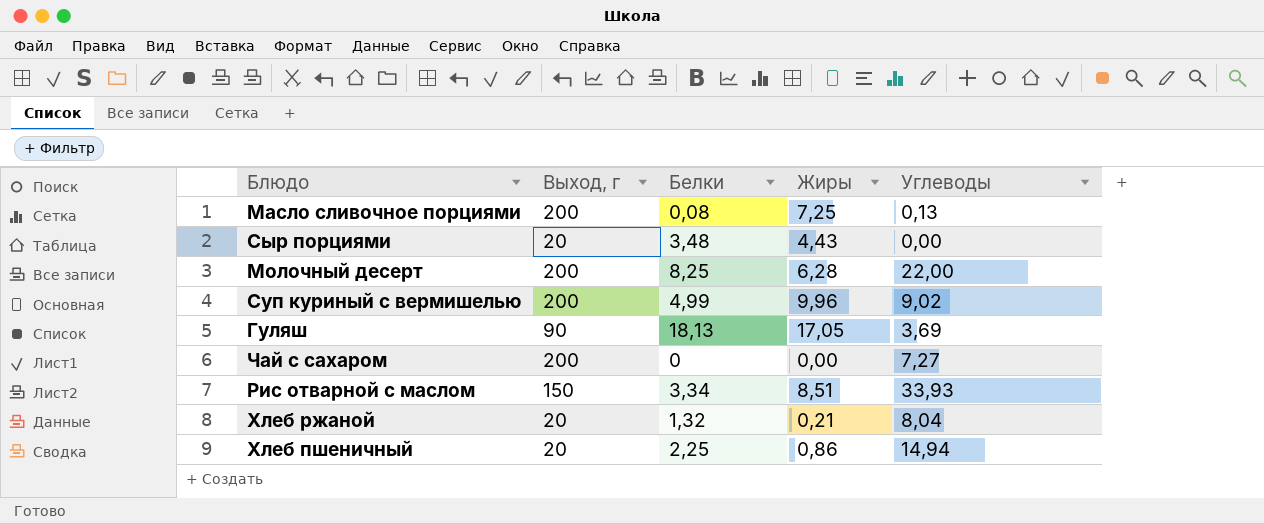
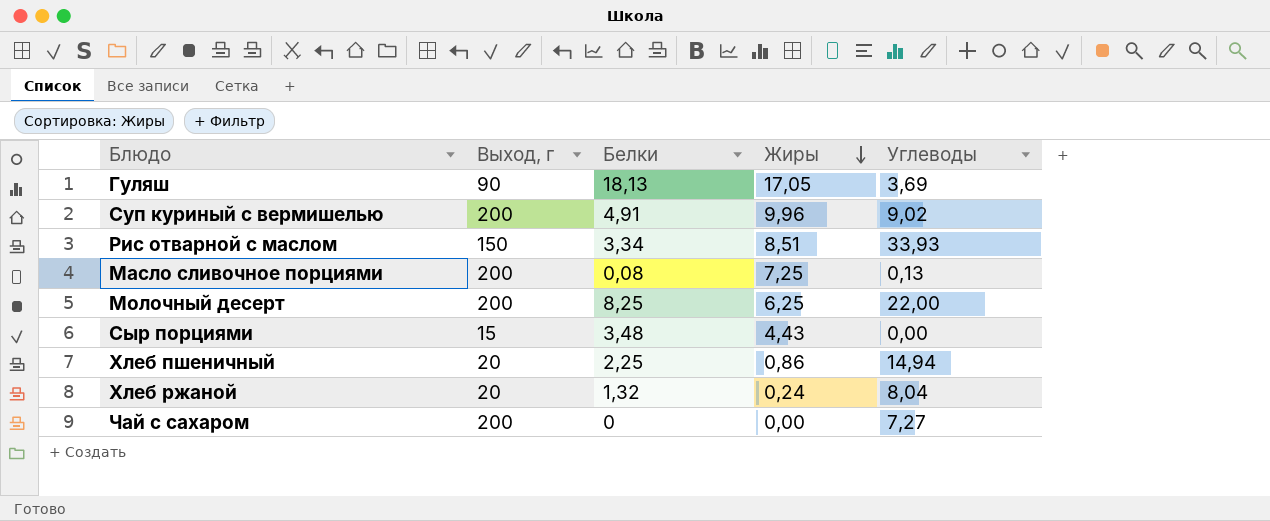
row order: none -> Жиры descending
Суп куриный с вермишелью | Белки: 4,99 -> 4,91
Молочный десерт | Жиры: 6,28 -> 6,25
Сыр порциями | Выход, г: 20 -> 15
Хлеб ржаной | Жиры: 0,21 -> 0,24

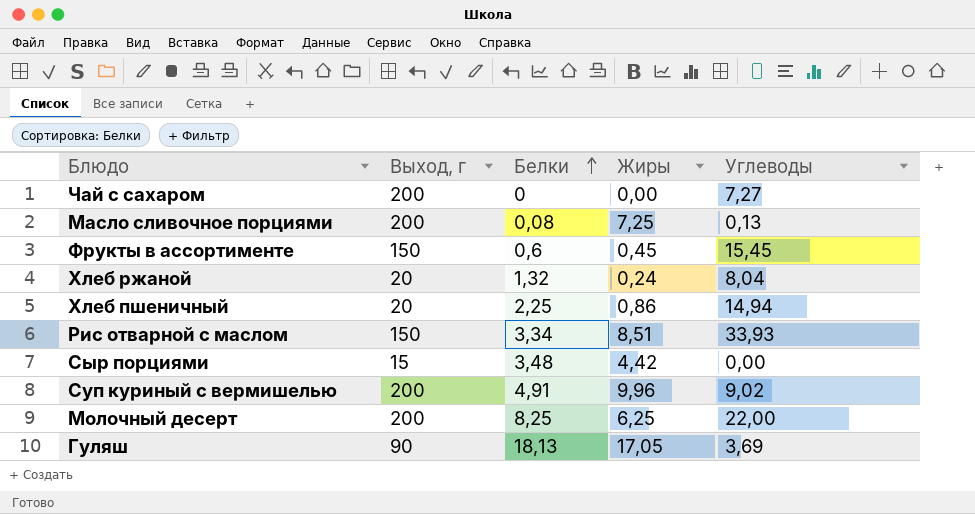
row order: Жиры descending -> Белки ascending
row Фрукты в ассортименте: none -> 150 | 0,6 | 0,45 | 15,45
Сыр порциями | Жиры: 4,43 -> 4,42

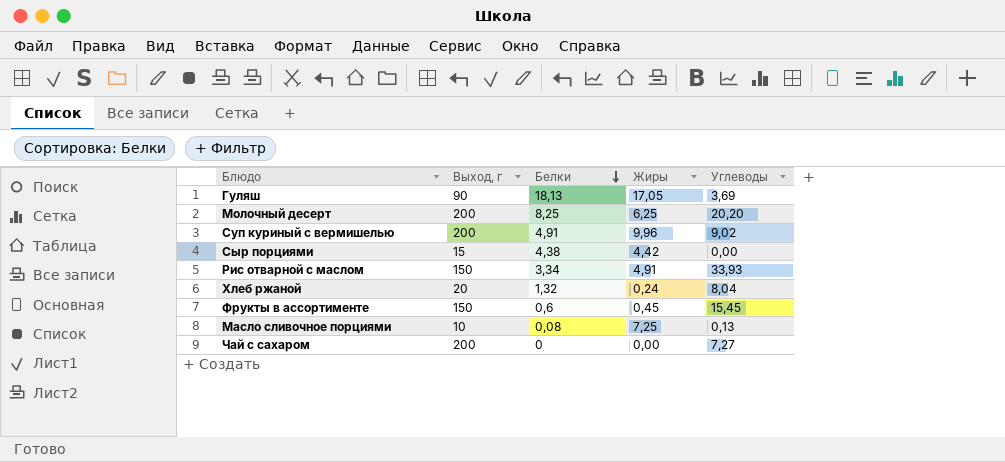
row order: Белки ascending -> Белки descending
row Хлеб пшеничный: 20 | 2,25 | 0,86 | 14,94 -> none
Молочный десерт | Углеводы: 22,00 -> 20,20
Сыр порциями | Белки: 3,48 -> 4,38
Рис отварной с маслом | Жиры: 8,51 -> 4,91
Масло сливочное порциями | Выход, г: 200 -> 10

